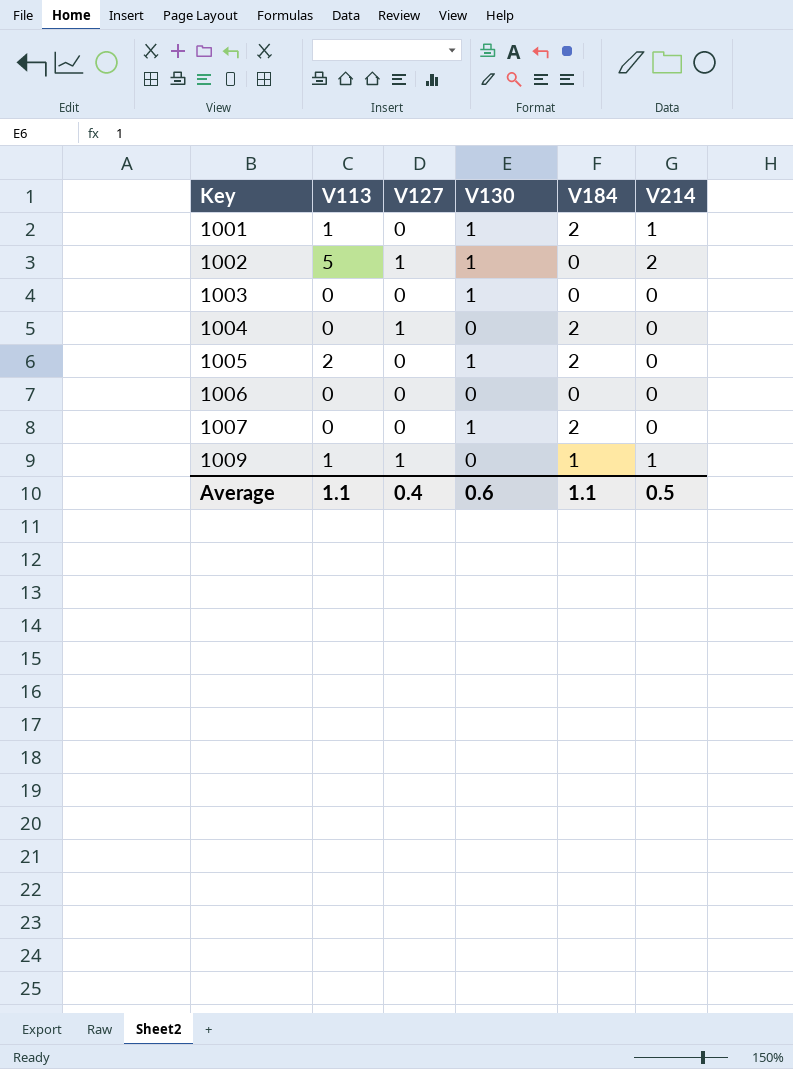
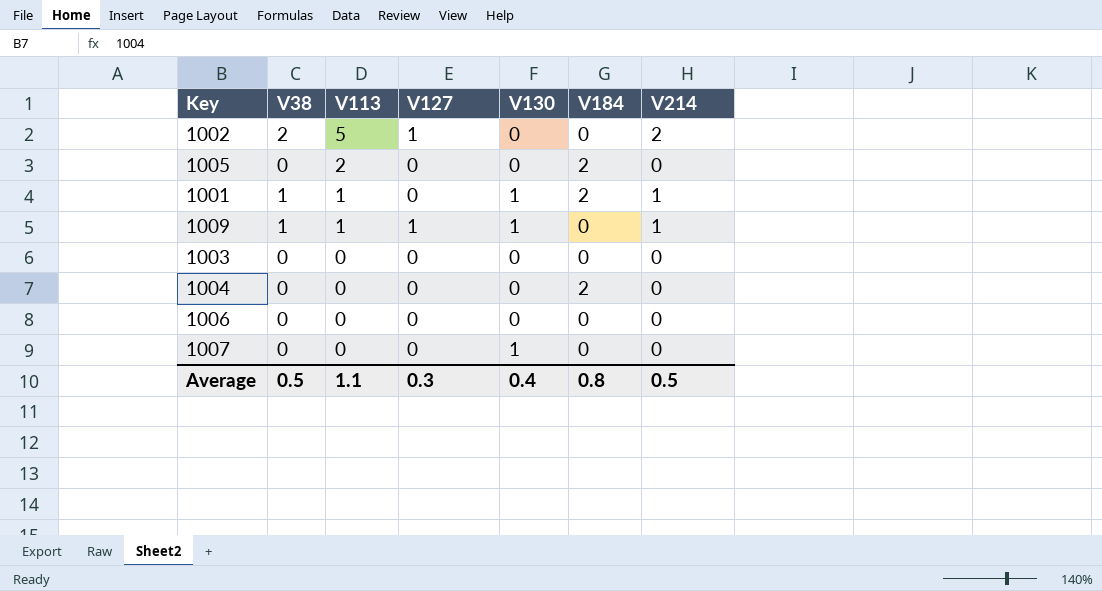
row order: Key ascending -> V113 descending
column V38 | position: none -> 2
1002 | V130: 1 -> 0
1005 | V130: 1 -> 0
1009 | V130: 0 -> 1
1009 | V184: 1 -> 0
1003 | V130: 1 -> 0
1004 | V127: 1 -> 0
1007 | V184: 2 -> 0
Average | V127: 0.4 -> 0.3
Average | V130: 0.6 -> 0.4
Average | V184: 1.1 -> 0.8

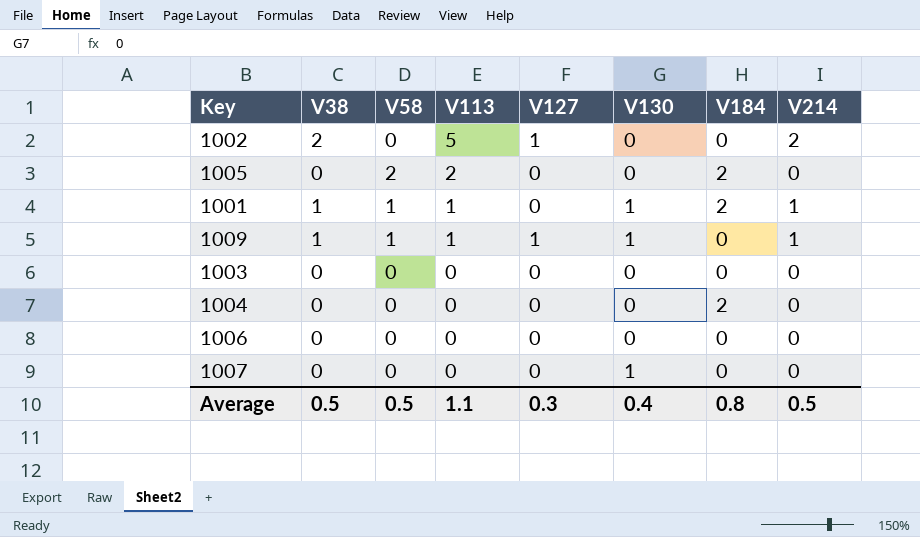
column V58 | position: none -> 3

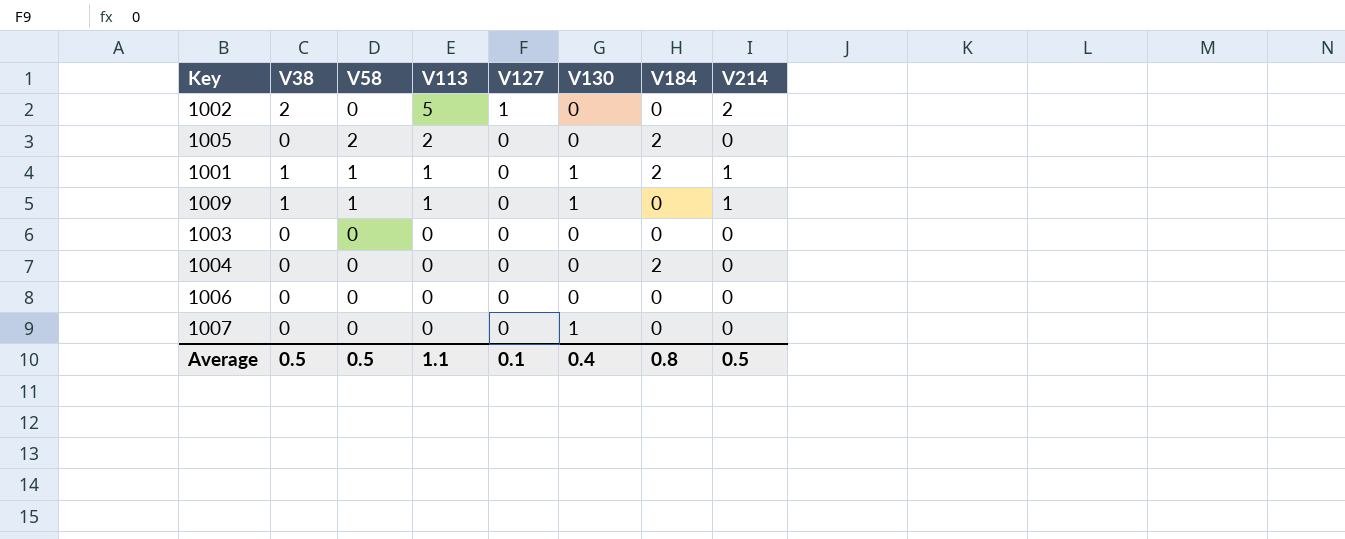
1009 | V127: 1 -> 0
Average | V127: 0.3 -> 0.1

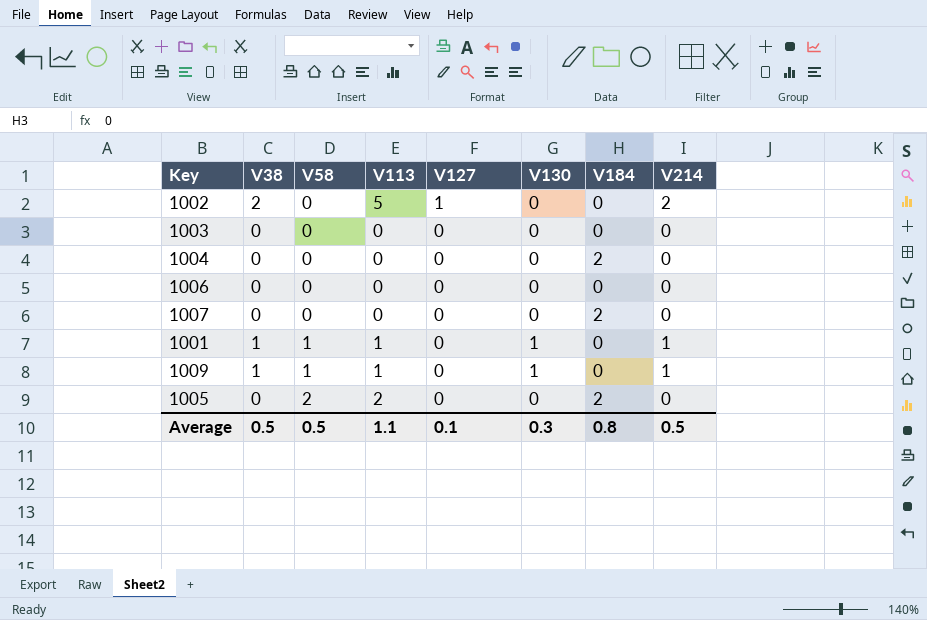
row order: V113 descending -> V58 ascending
1007 | V130: 1 -> 0
1007 | V184: 0 -> 2
1001 | V184: 2 -> 0
Average | V130: 0.4 -> 0.3

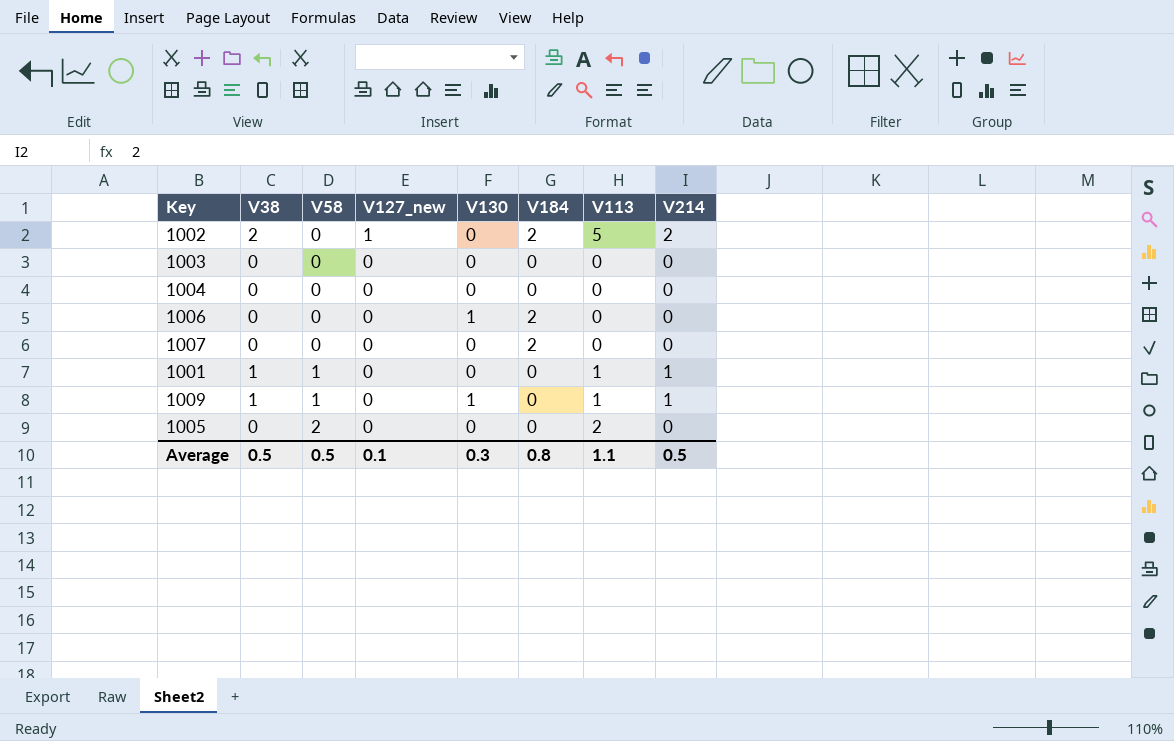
column name: V127 -> V127_new
column V113 | position: 4 -> 7
1002 | V184: 0 -> 2
1004 | V184: 2 -> 0
1006 | V130: 0 -> 1
1006 | V184: 0 -> 2
1001 | V130: 1 -> 0
1005 | V184: 2 -> 0

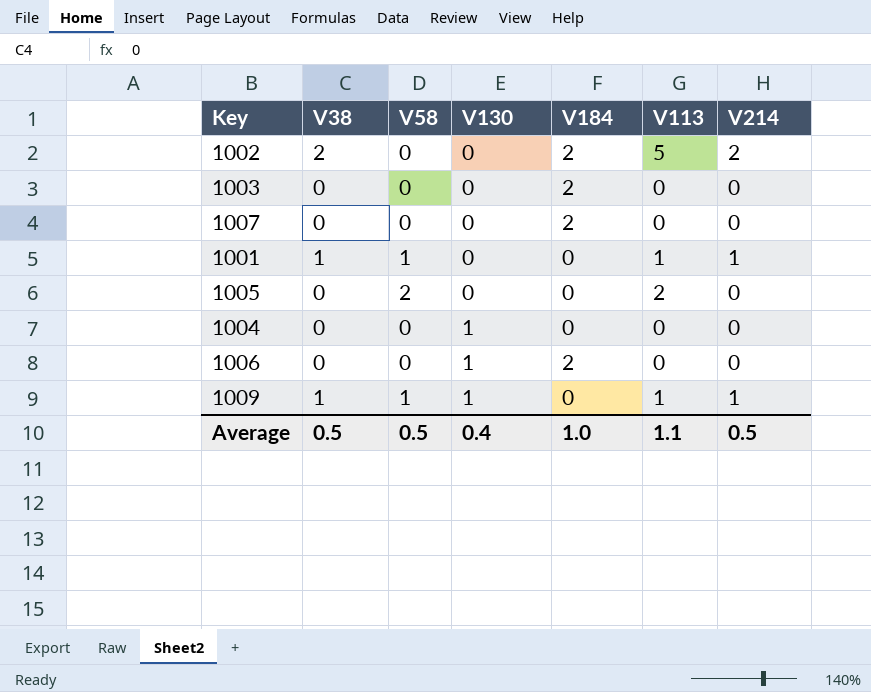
row order: V58 ascending -> V130 ascending
column V127_new | position: 4 -> none
1003 | V184: 0 -> 2
1004 | V130: 0 -> 1
Average | V130: 0.3 -> 0.4
Average | V184: 0.8 -> 1.0

